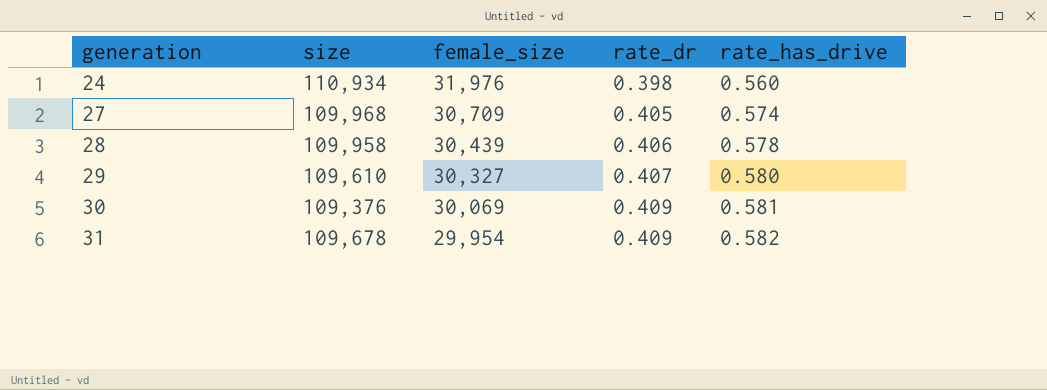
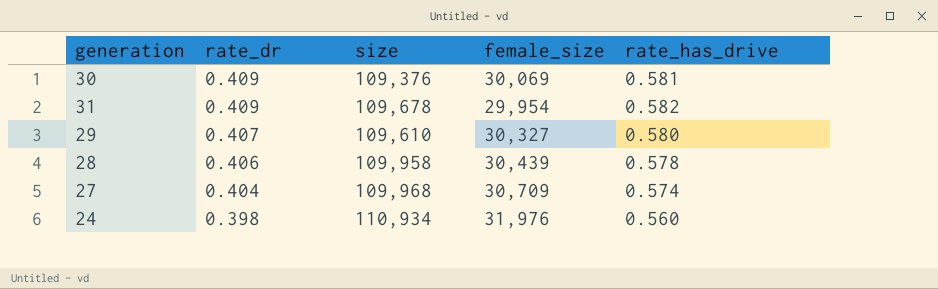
row order: generation ascending -> rate_dr descending
column rate_dr | position: 4 -> 2
27 | rate_dr: 0.405 -> 0.404

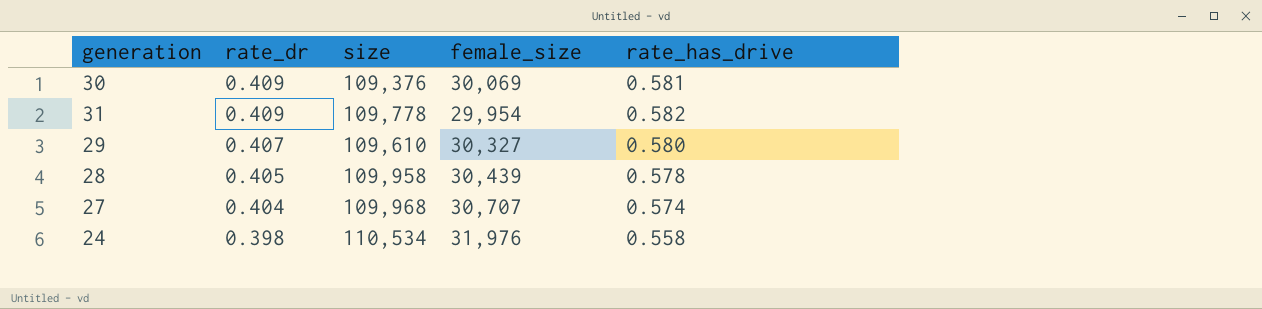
31 | size: 109,678 -> 109,778
28 | rate_dr: 0.406 -> 0.405
27 | female_size: 30,709 -> 30,707
24 | size: 110,934 -> 110,534
24 | rate_has_drive: 0.560 -> 0.558

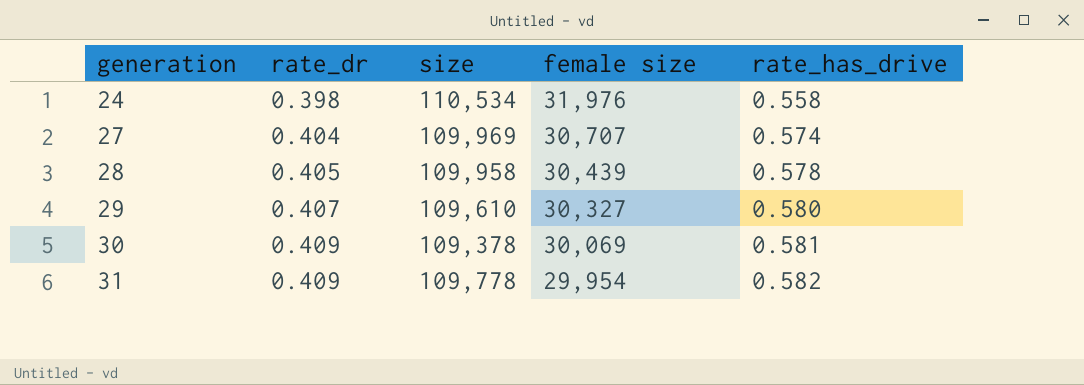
row order: rate_dr descending -> generation ascending
column name: female_size -> female size
27 | size: 109,968 -> 109,969
30 | size: 109,376 -> 109,378

